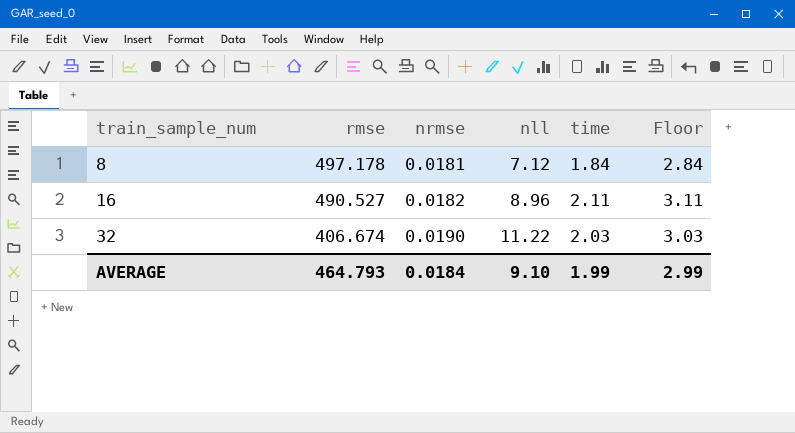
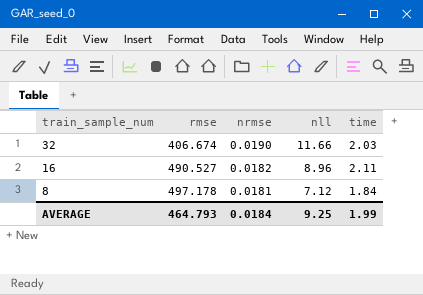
row order: train_sample_num ascending -> train_sample_num descending
column Floor | formula: [time] + 1 -> none
32 | nll: 11.22 -> 11.66
AVERAGE | nll: 9.10 -> 9.25

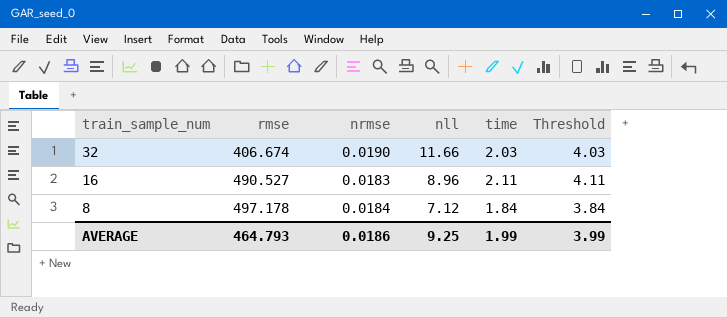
column Threshold | formula: none -> [time] + 2
16 | nrmse: 0.0182 -> 0.0183
8 | nrmse: 0.0181 -> 0.0184
AVERAGE | nrmse: 0.0184 -> 0.0186

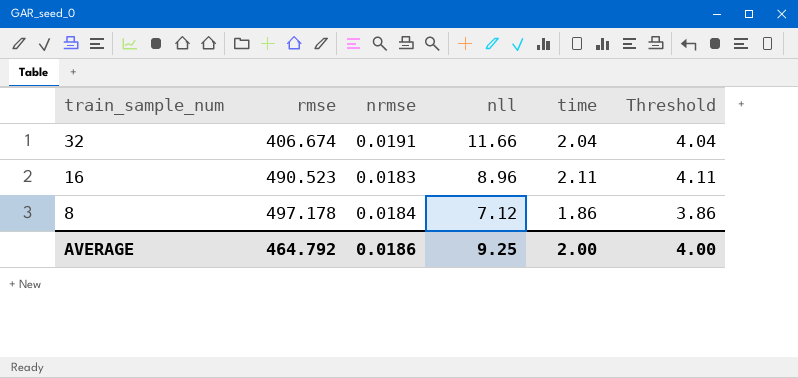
32 | nrmse: 0.0190 -> 0.0191
32 | time: 2.03 -> 2.04
32 | Threshold: 4.03 -> 4.04
16 | rmse: 490.527 -> 490.523
8 | time: 1.84 -> 1.86
8 | Threshold: 3.84 -> 3.86
AVERAGE | rmse: 464.793 -> 464.792
AVERAGE | time: 1.99 -> 2.00
AVERAGE | Threshold: 3.99 -> 4.00

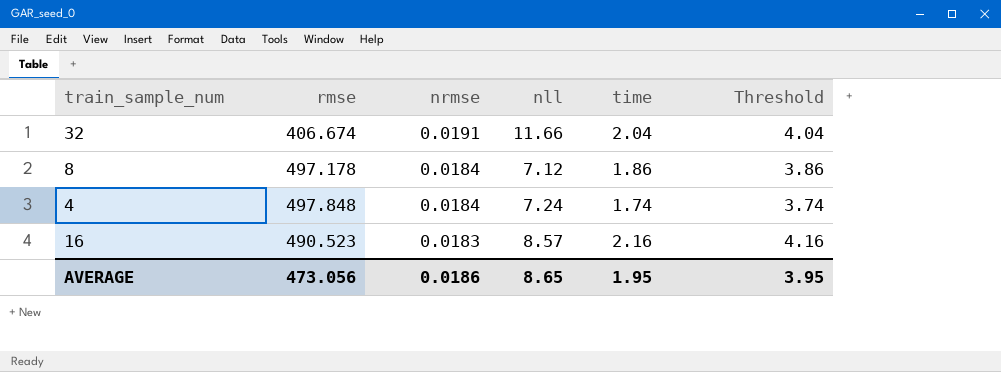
row order: train_sample_num descending -> nrmse descending
row 4: none -> 497.848 | 0.0184 | 7.24 | 1.74 | 3.74
16 | nll: 8.96 -> 8.57
16 | time: 2.11 -> 2.16
16 | Threshold: 4.11 -> 4.16
AVERAGE | rmse: 464.792 -> 473.056
AVERAGE | nll: 9.25 -> 8.65
AVERAGE | time: 2.00 -> 1.95
AVERAGE | Threshold: 4.00 -> 3.95

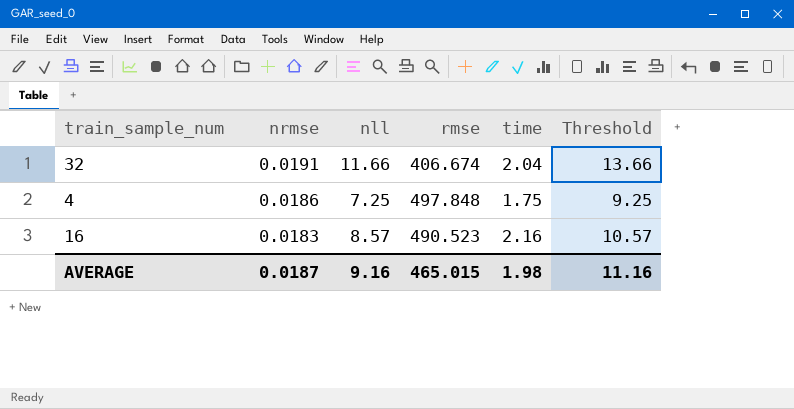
column rmse | position: 2 -> 4
column Threshold | formula: [time] + 2 -> [nll] + 2
row 8: 497.178 | 0.0184 | 7.12 | 1.86 | 3.86 -> none
4 | nrmse: 0.0184 -> 0.0186
4 | nll: 7.24 -> 7.25
4 | time: 1.74 -> 1.75
AVERAGE | nrmse: 0.0186 -> 0.0187
AVERAGE | nll: 8.65 -> 9.16
AVERAGE | rmse: 473.056 -> 465.015
AVERAGE | time: 1.95 -> 1.98
AVERAGE | Threshold: 3.95 -> 11.16

